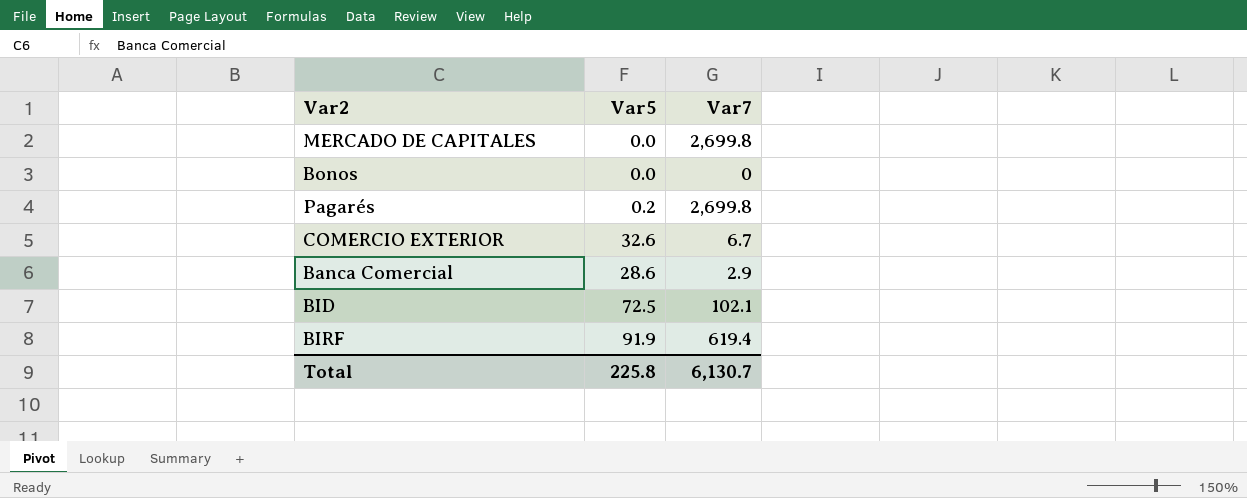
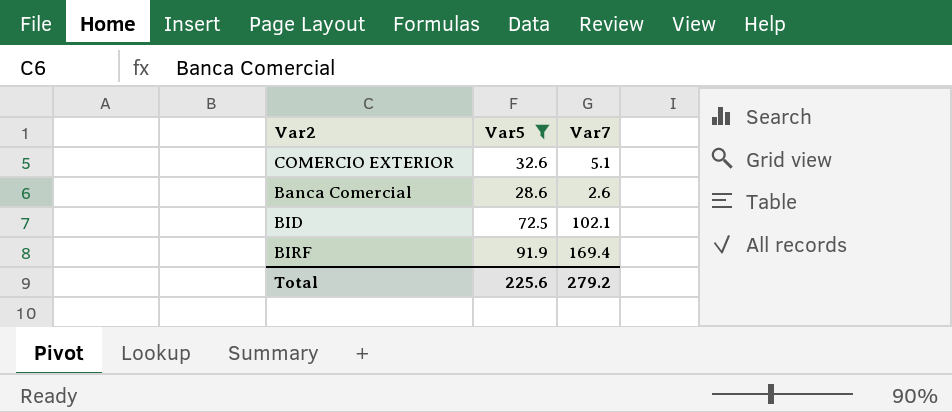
filter: none -> Var5 >= 28.6
COMERCIO EXTERIOR | Var7: 6.7 -> 5.1
Banca Comercial | Var7: 2.9 -> 2.6
BIRF | Var7: 619.4 -> 169.4
Total | Var5: 225.8 -> 225.6
Total | Var7: 6,130.7 -> 279.2

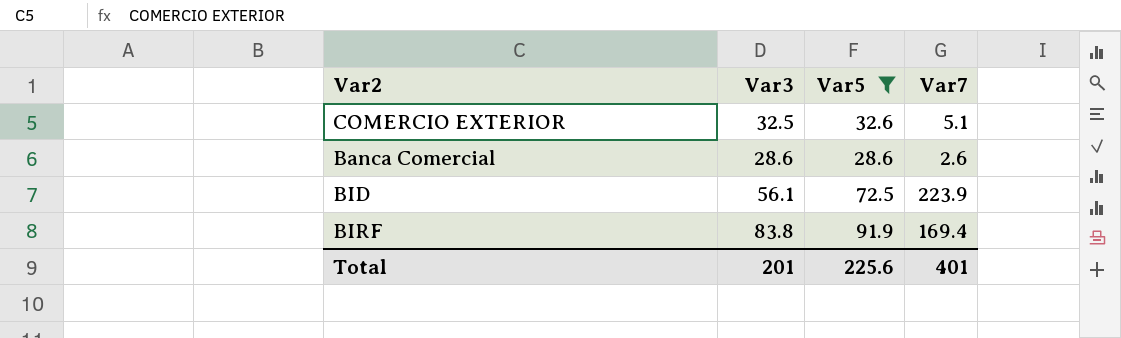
column Var3 | position: none -> 2
BID | Var7: 102.1 -> 223.9
Total | Var7: 279.2 -> 401

